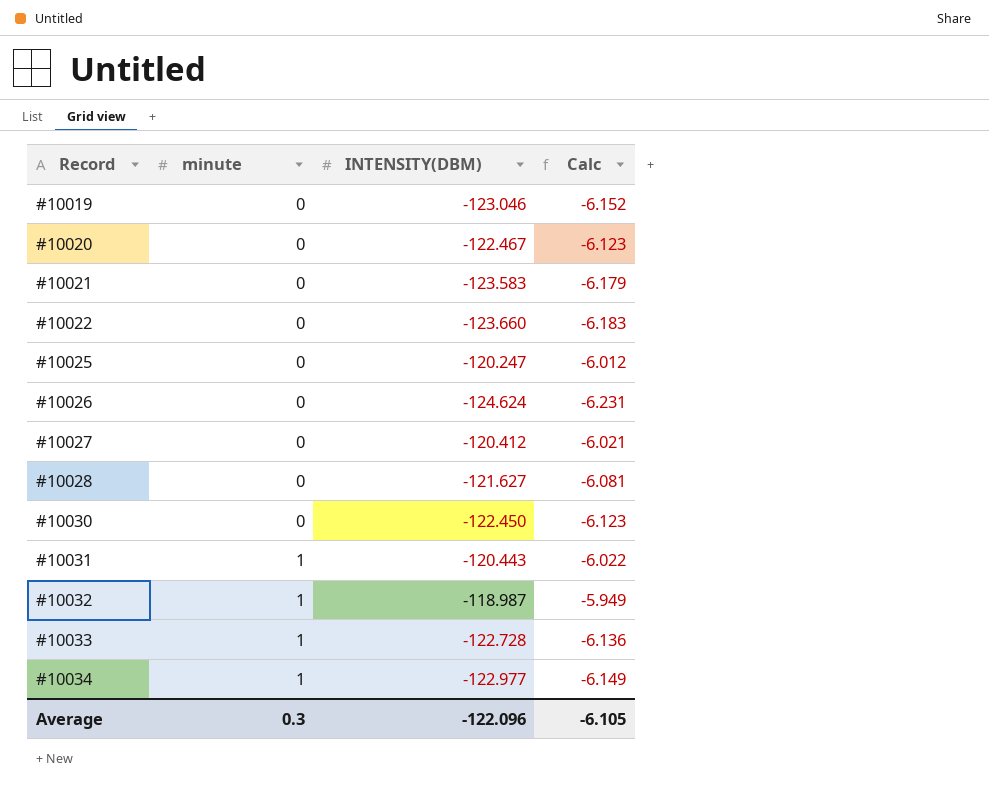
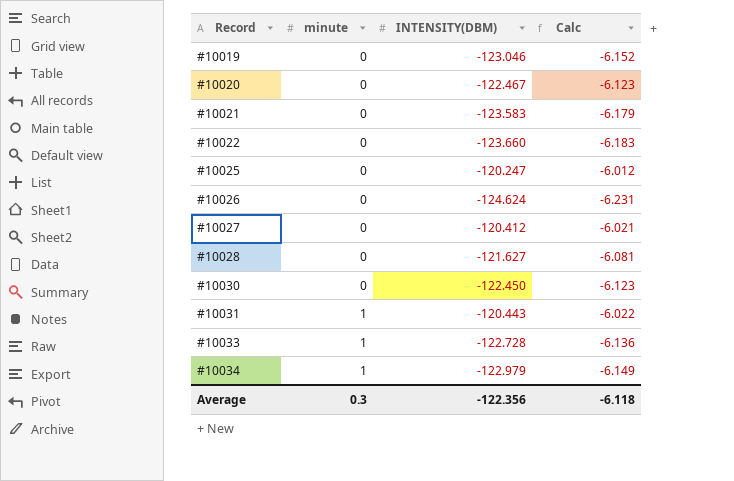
row #10032: 1 | -118.987 | -5.949 -> none
#10034 | INTENSITY(DBM): -122.977 -> -122.979
Average | INTENSITY(DBM): -122.096 -> -122.356
Average | Calc: -6.105 -> -6.118

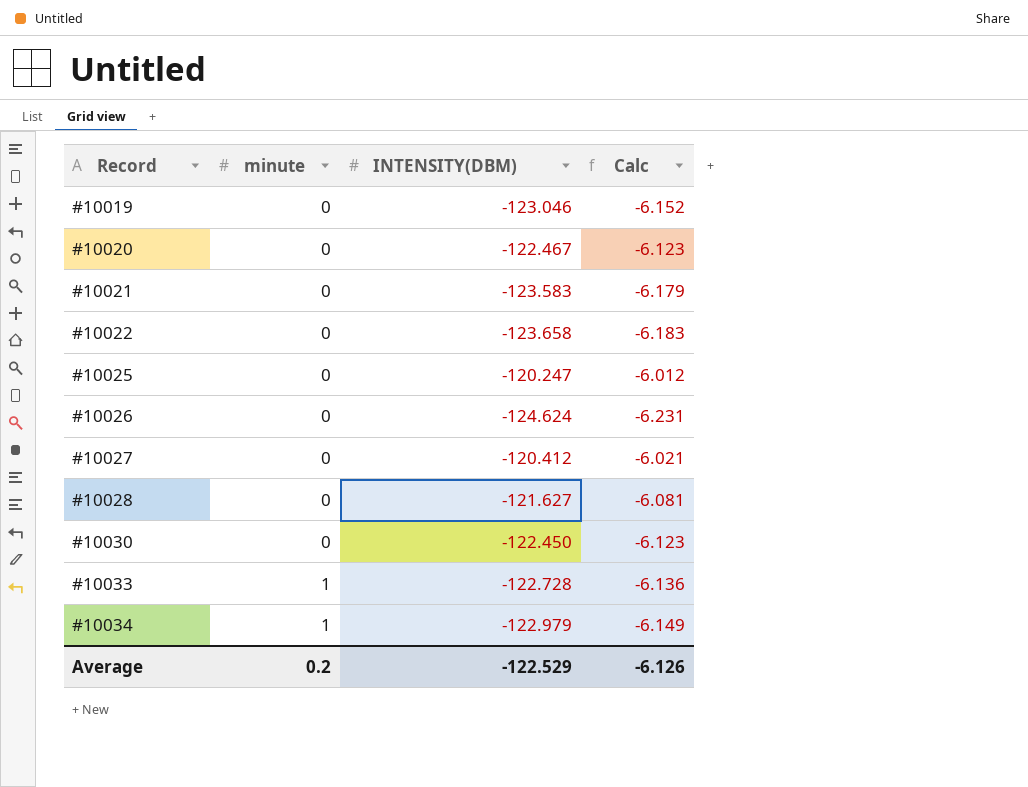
row #10031: 1 | -120.443 | -6.022 -> none
#10022 | INTENSITY(DBM): -123.660 -> -123.658
Average | minute: 0.3 -> 0.2
Average | INTENSITY(DBM): -122.356 -> -122.529
Average | Calc: -6.118 -> -6.126

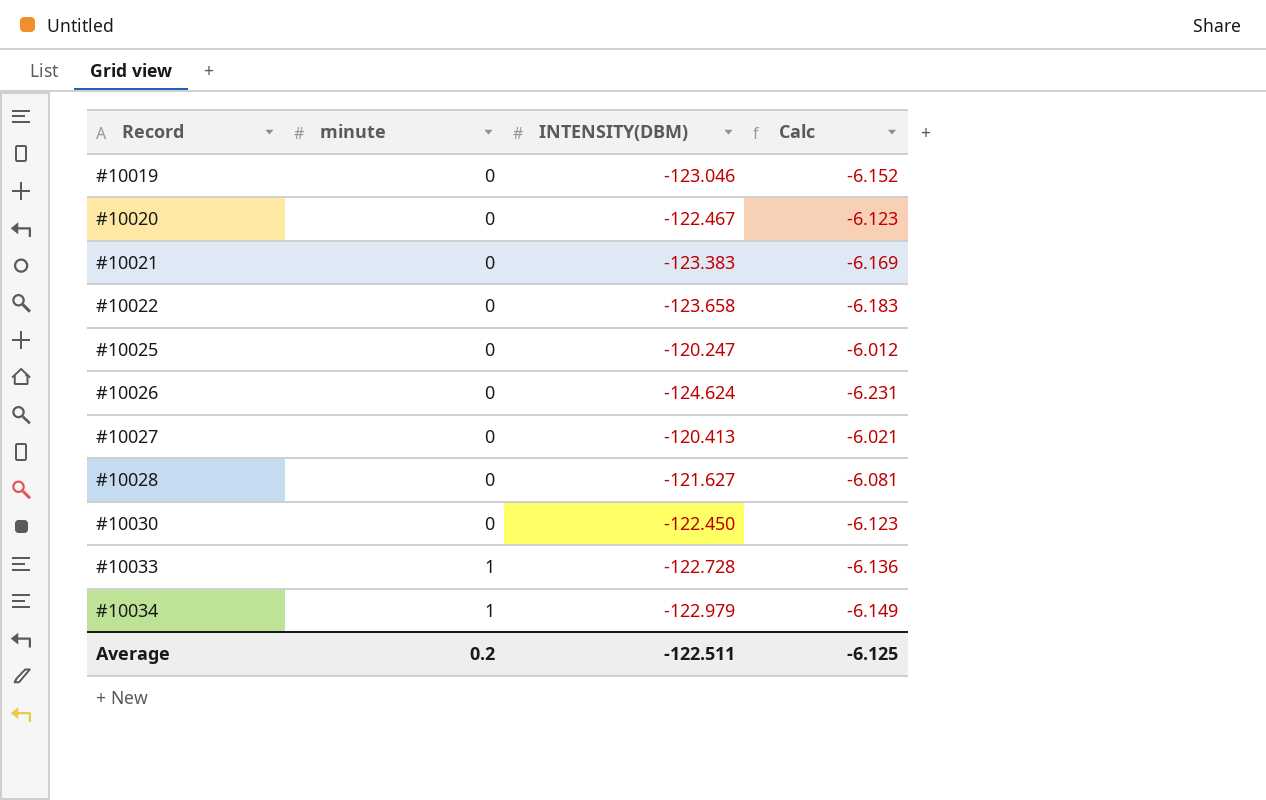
#10021 | INTENSITY(DBM): -123.583 -> -123.383
#10021 | Calc: -6.179 -> -6.169
#10027 | INTENSITY(DBM): -120.412 -> -120.413
Average | INTENSITY(DBM): -122.529 -> -122.511
Average | Calc: -6.126 -> -6.125

